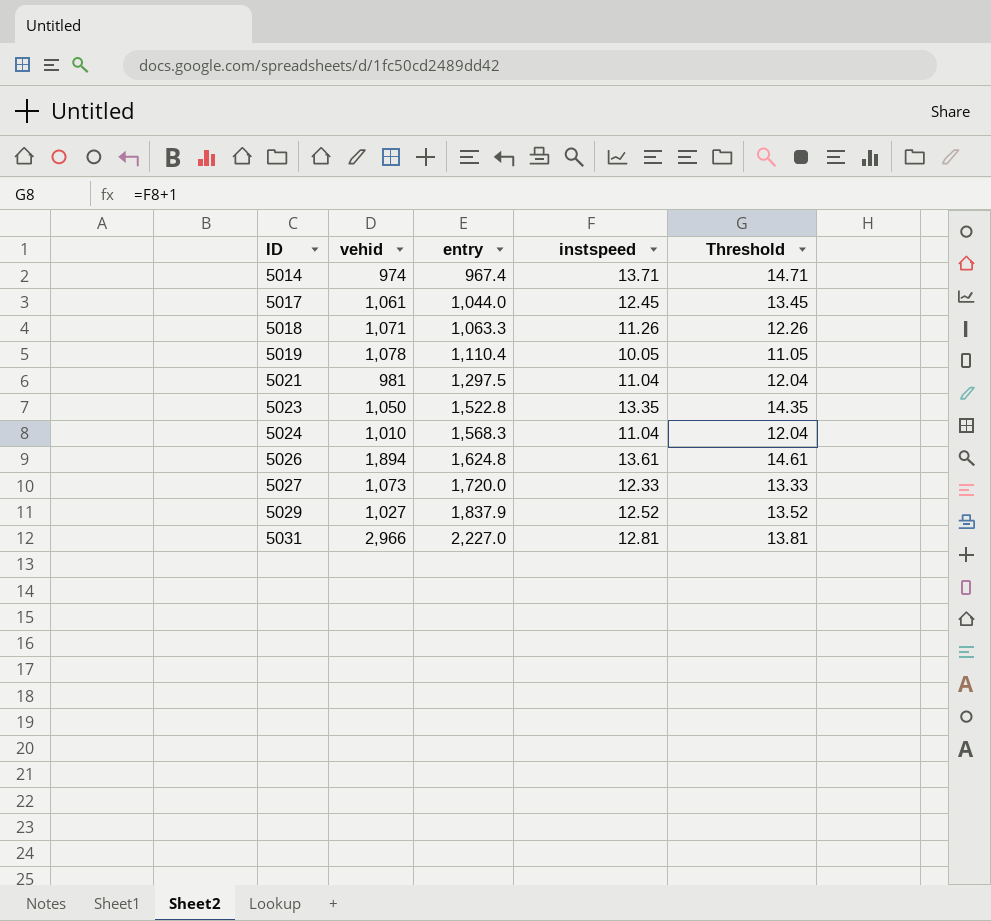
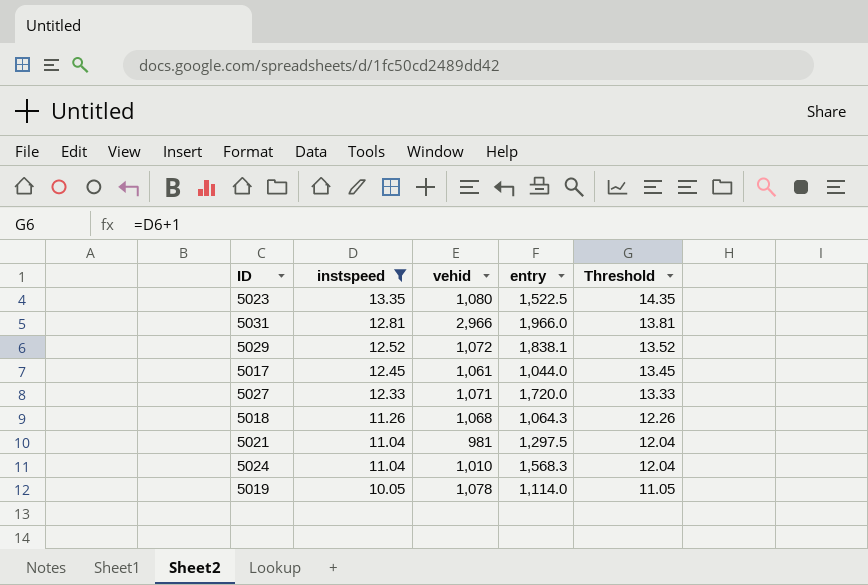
filter: none -> instspeed <= 13.35
row order: ID ascending -> instspeed descending
column instspeed | position: 4 -> 2
5023 | vehid: 1,050 -> 1,080
5023 | entry: 1,522.8 -> 1,522.5
5031 | entry: 2,227.0 -> 1,966.0
5029 | vehid: 1,027 -> 1,072
5029 | entry: 1,837.9 -> 1,838.1
5027 | vehid: 1,073 -> 1,071
5018 | vehid: 1,071 -> 1,068
5018 | entry: 1,063.3 -> 1,064.3
5019 | entry: 1,110.4 -> 1,114.0

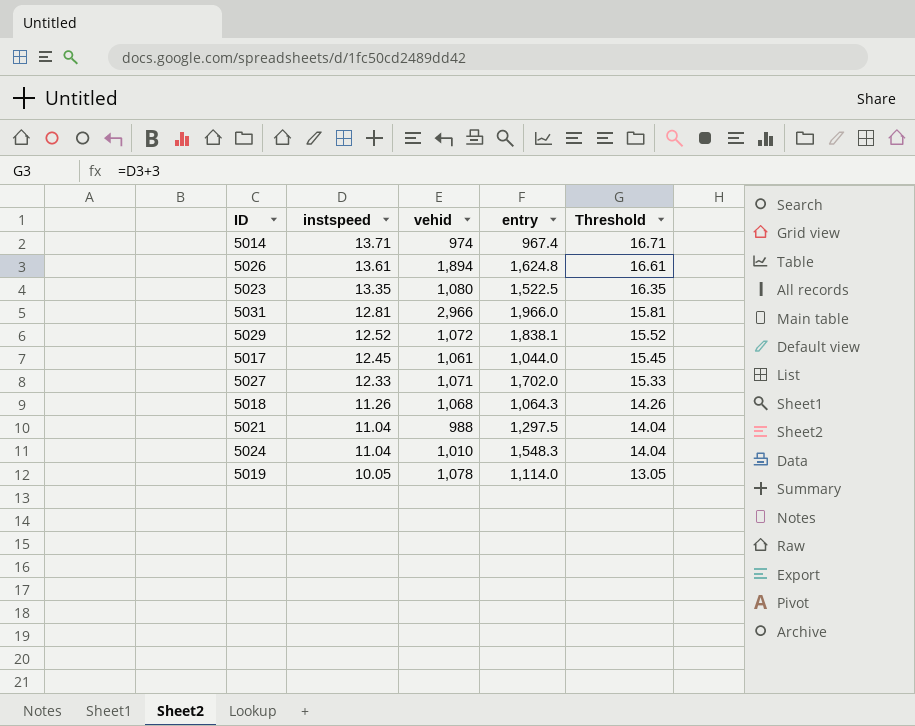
filter: instspeed <= 13.35 -> none
column Threshold | formula: [instspeed] + 1 -> [instspeed] + 3
5027 | entry: 1,720.0 -> 1,702.0
5021 | vehid: 981 -> 988
5024 | entry: 1,568.3 -> 1,548.3

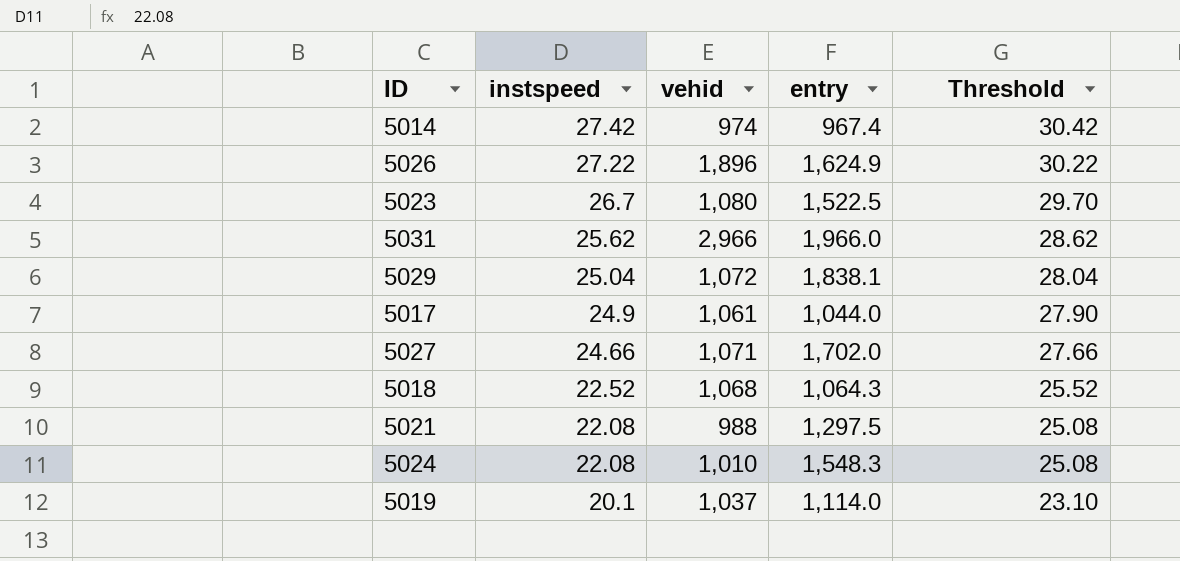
5014 | instspeed: 13.71 -> 27.42
5014 | Threshold: 16.71 -> 30.42
5026 | instspeed: 13.61 -> 27.22
5026 | vehid: 1,894 -> 1,896
5026 | entry: 1,624.8 -> 1,624.9
5026 | Threshold: 16.61 -> 30.22
5023 | instspeed: 13.35 -> 26.7
5023 | Threshold: 16.35 -> 29.70
5031 | instspeed: 12.81 -> 25.62
5031 | Threshold: 15.81 -> 28.62
5029 | instspeed: 12.52 -> 25.04
5029 | Threshold: 15.52 -> 28.04
5017 | instspeed: 12.45 -> 24.9
5017 | Threshold: 15.45 -> 27.90
5027 | instspeed: 12.33 -> 24.66
5027 | Threshold: 15.33 -> 27.66
5018 | instspeed: 11.26 -> 22.52
5018 | Threshold: 14.26 -> 25.52
5021 | instspeed: 11.04 -> 22.08
5021 | Threshold: 14.04 -> 25.08
5024 | instspeed: 11.04 -> 22.08
5024 | Threshold: 14.04 -> 25.08
5019 | instspeed: 10.05 -> 20.1
5019 | vehid: 1,078 -> 1,037
5019 | Threshold: 13.05 -> 23.10

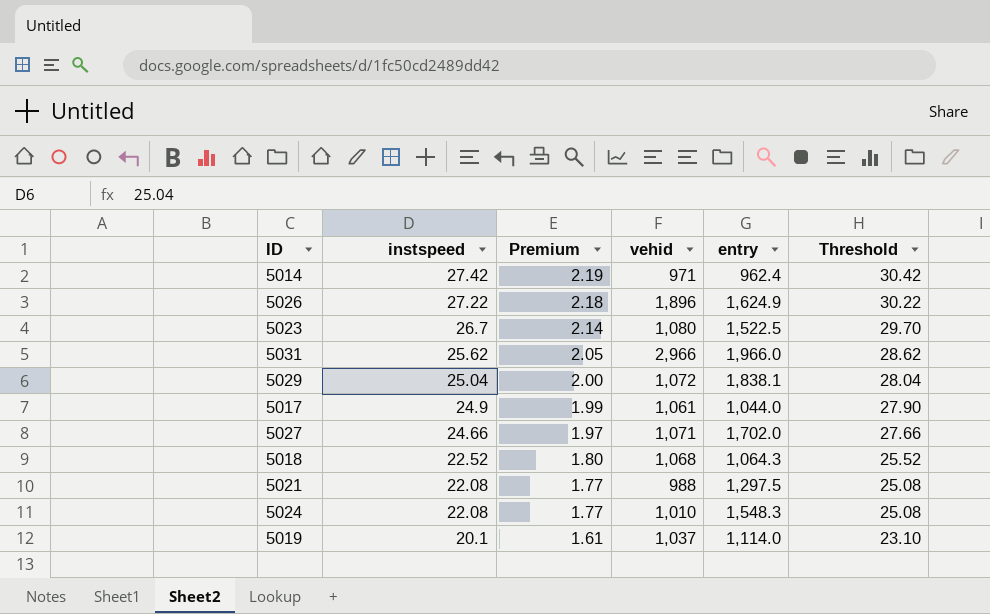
column Premium | formula: none -> [instspeed] * 0.08
5014 | vehid: 974 -> 971
5014 | entry: 967.4 -> 962.4

